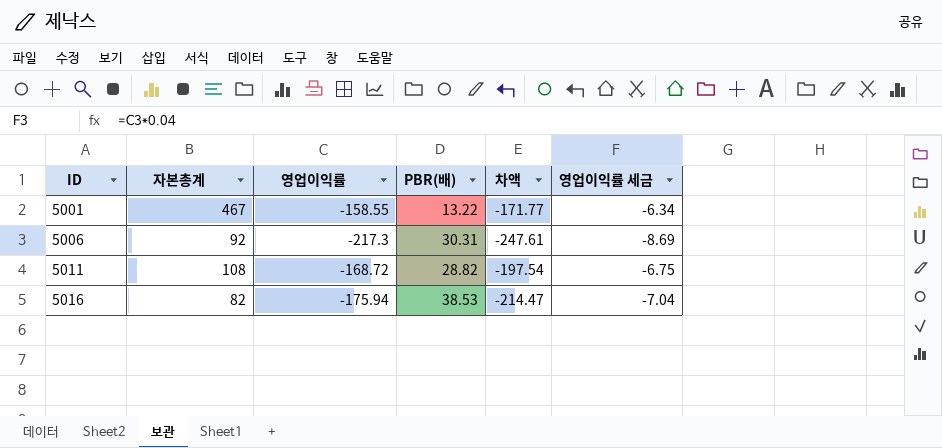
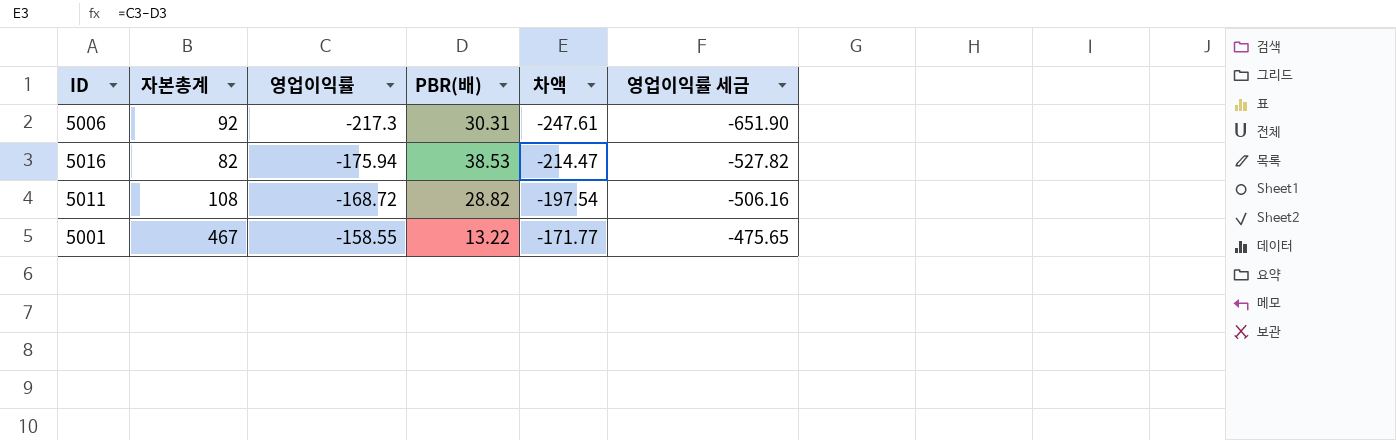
row order: ID ascending -> 영업이익률 ascending
column 영업이익률 세금 | formula: [영업이익률] * 0.04 -> [영업이익률] * 3

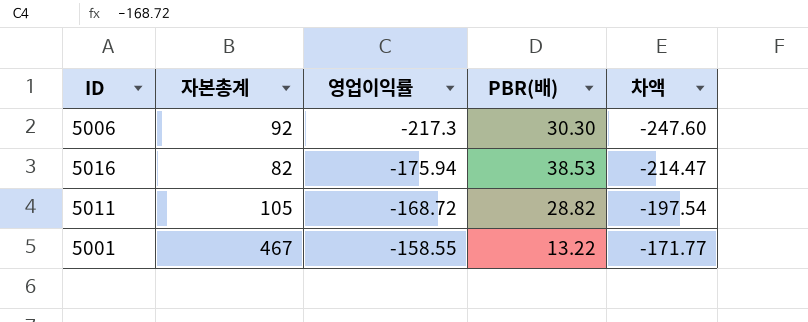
column 영업이익률 세금 | formula: [영업이익률] * 3 -> none
5006 | PBR(배): 30.31 -> 30.30
5006 | 차액: -247.61 -> -247.60
5011 | 자본총계: 108 -> 105

